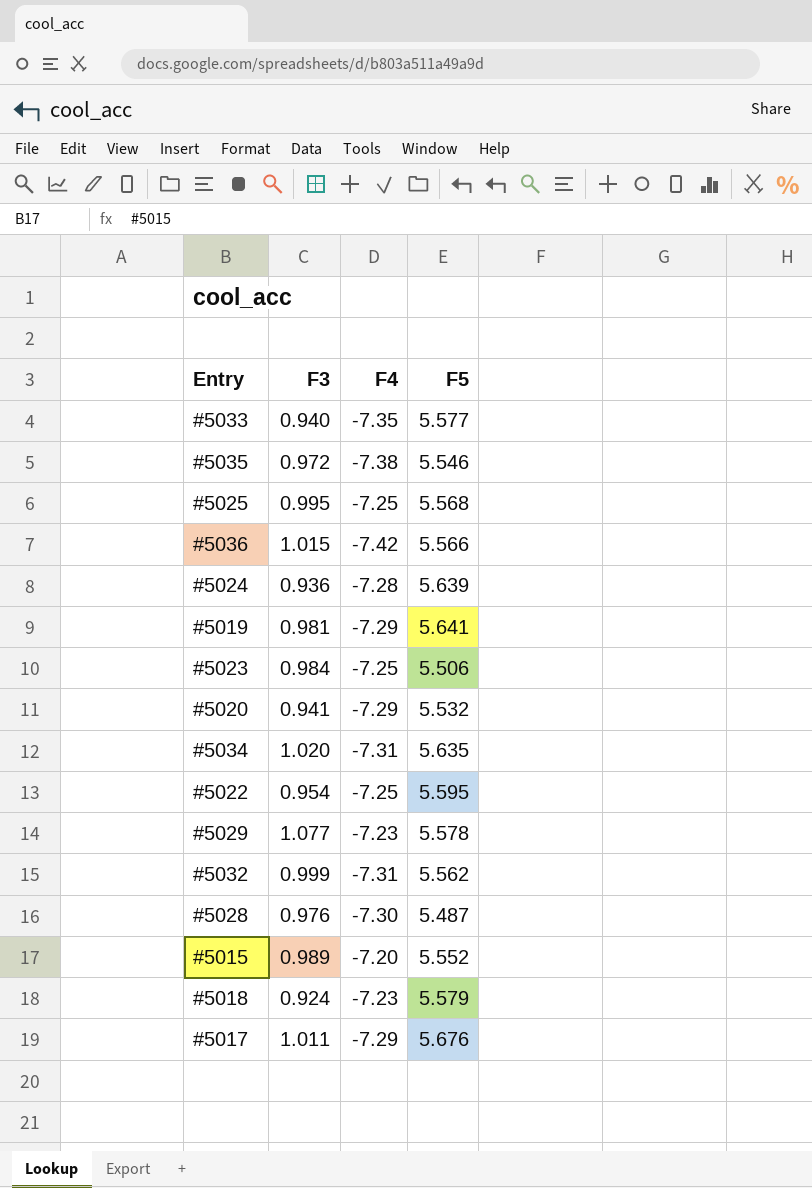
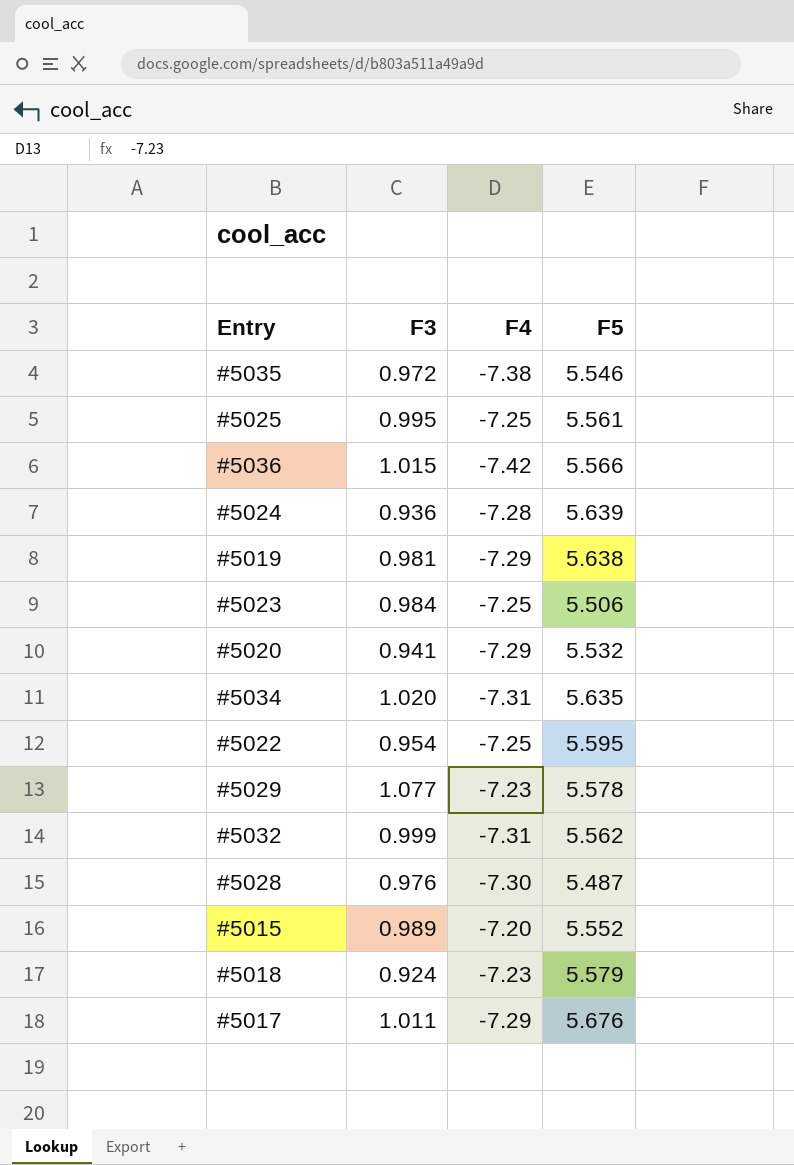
row #5033: 0.940 | -7.35 | 5.577 -> none
#5025 | F5: 5.568 -> 5.561
#5019 | F5: 5.641 -> 5.638

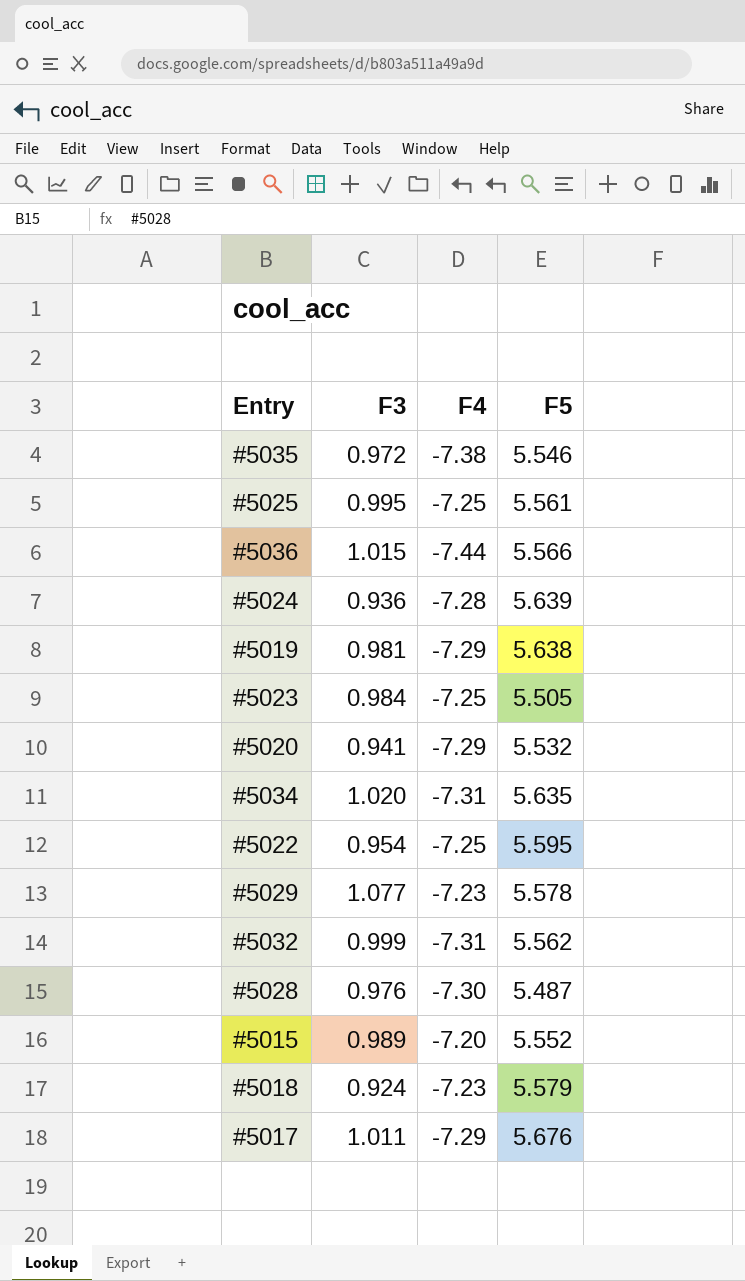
#5036 | F4: -7.42 -> -7.44
#5023 | F5: 5.506 -> 5.505

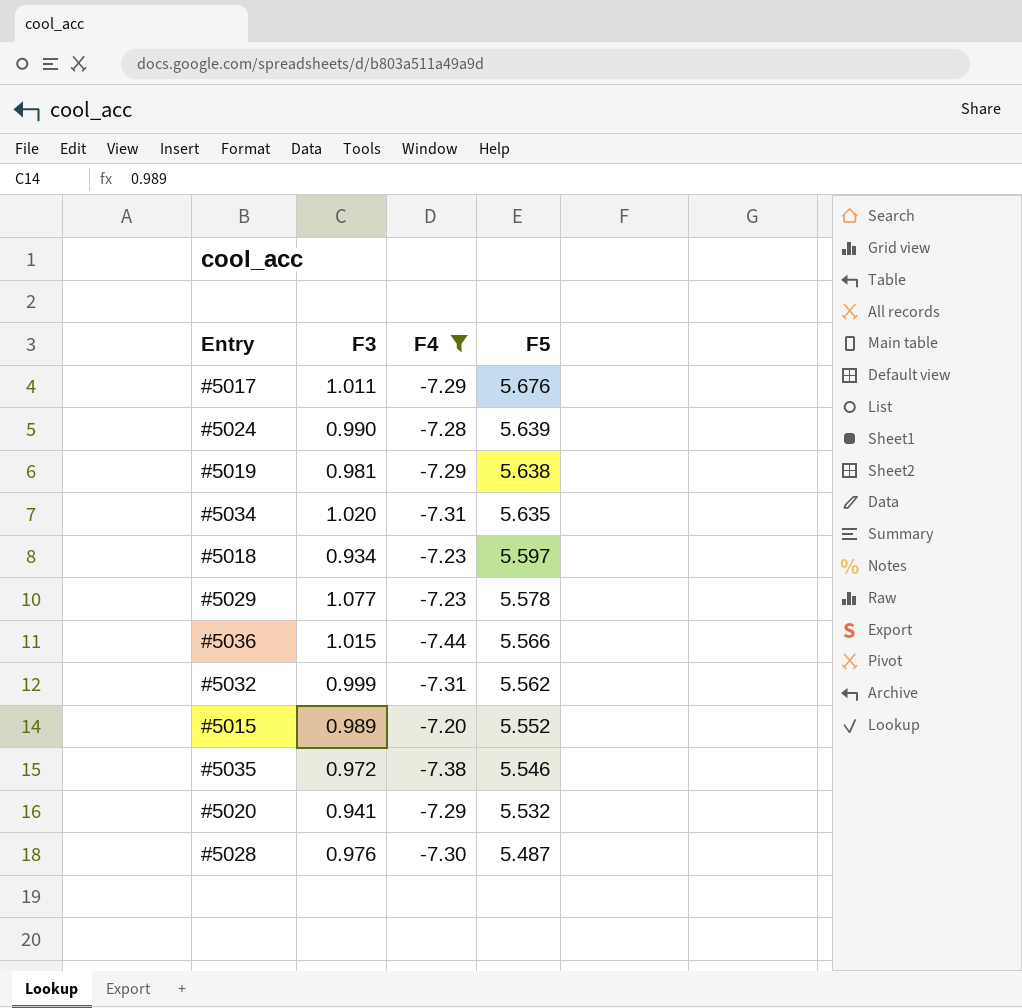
filter: none -> F4 != -7.25
row order: none -> F5 descending
#5024 | F3: 0.936 -> 0.990
#5018 | F3: 0.924 -> 0.934
#5018 | F5: 5.579 -> 5.597

